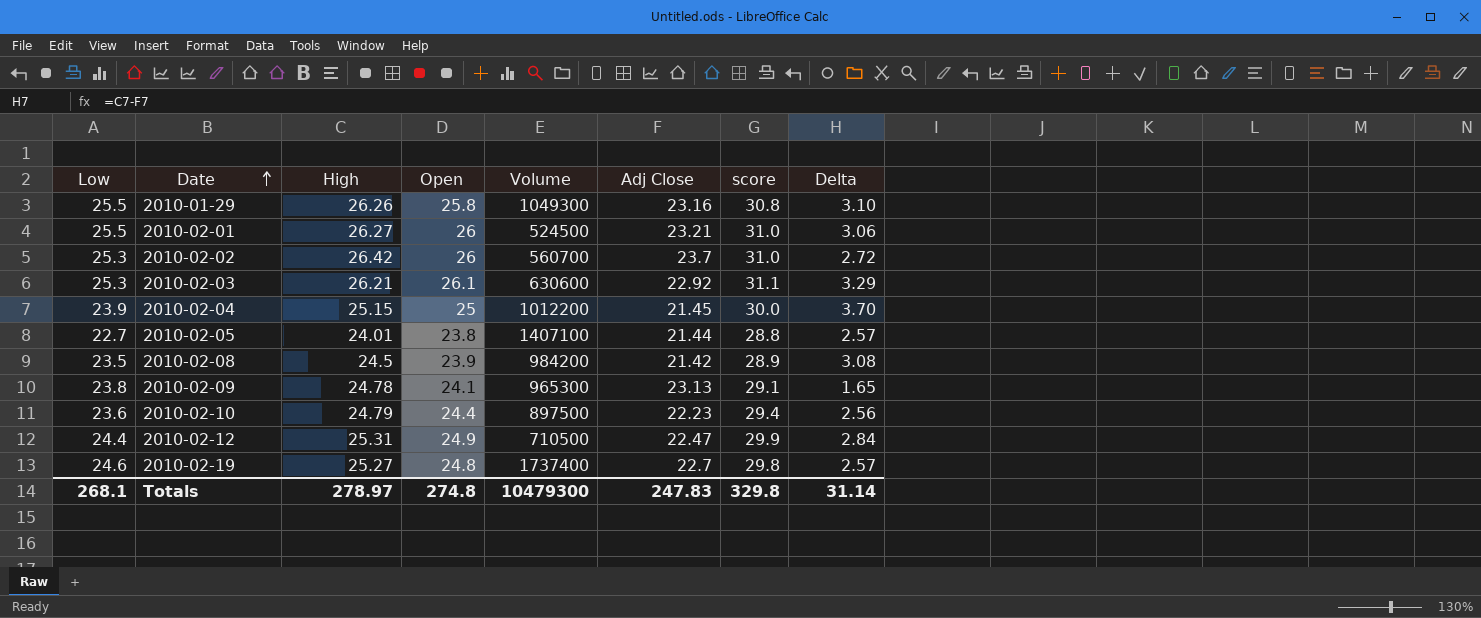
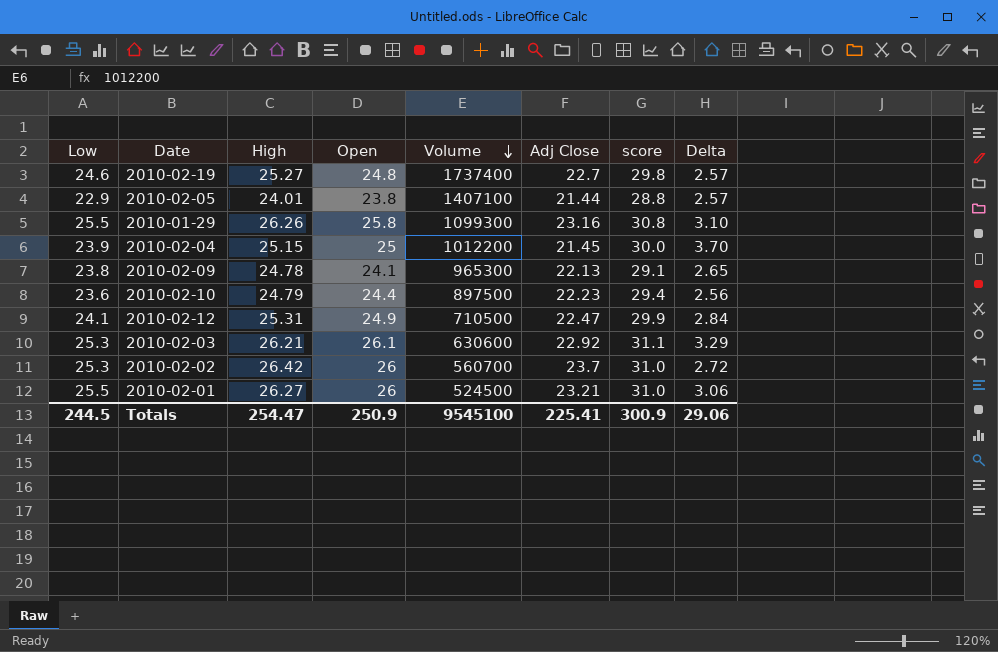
row order: Date ascending -> Volume descending
row 2010-02-08: 23.5 | 24.5 | 23.9 | 984200 | 21.42 | 28.9 | 3.08 -> none
2010-02-05 | Low: 22.7 -> 22.9
2010-01-29 | Volume: 1049300 -> 1099300
2010-02-09 | Adj Close: 23.13 -> 22.13
2010-02-09 | Delta: 1.65 -> 2.65
2010-02-12 | Low: 24.4 -> 24.1
Totals | Low: 268.1 -> 244.5
Totals | High: 278.97 -> 254.47
Totals | Open: 274.8 -> 250.9
Totals | Volume: 10479300 -> 9545100
Totals | Adj Close: 247.83 -> 225.41
Totals | score: 329.8 -> 300.9
Totals | Delta: 31.14 -> 29.06

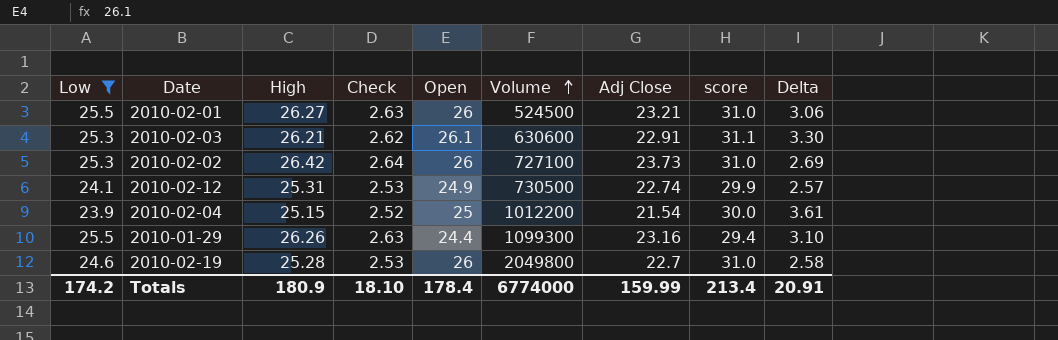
filter: none -> Low >= 23.9
row order: Volume descending -> Volume ascending
column Check | formula: none -> [High] * 0.1
2010-02-03 | Adj Close: 22.92 -> 22.91
2010-02-03 | Delta: 3.29 -> 3.30
2010-02-02 | Volume: 560700 -> 727100
2010-02-02 | Adj Close: 23.7 -> 23.73
2010-02-02 | Delta: 2.72 -> 2.69
2010-02-12 | Volume: 710500 -> 730500
2010-02-12 | Adj Close: 22.47 -> 22.74
2010-02-12 | Delta: 2.84 -> 2.57
2010-02-04 | Adj Close: 21.45 -> 21.54
2010-02-04 | Delta: 3.70 -> 3.61
2010-01-29 | Open: 25.8 -> 24.4
2010-01-29 | score: 30.8 -> 29.4
2010-02-19 | High: 25.27 -> 25.28
2010-02-19 | Open: 24.8 -> 26
2010-02-19 | Volume: 1737400 -> 2049800
2010-02-19 | score: 29.8 -> 31.0
2010-02-19 | Delta: 2.57 -> 2.58
Totals | Low: 244.5 -> 174.2
Totals | High: 254.47 -> 180.9
Totals | Open: 250.9 -> 178.4
Totals | Volume: 9545100 -> 6774000
Totals | Adj Close: 225.41 -> 159.99
Totals | score: 300.9 -> 213.4
Totals | Delta: 29.06 -> 20.91

